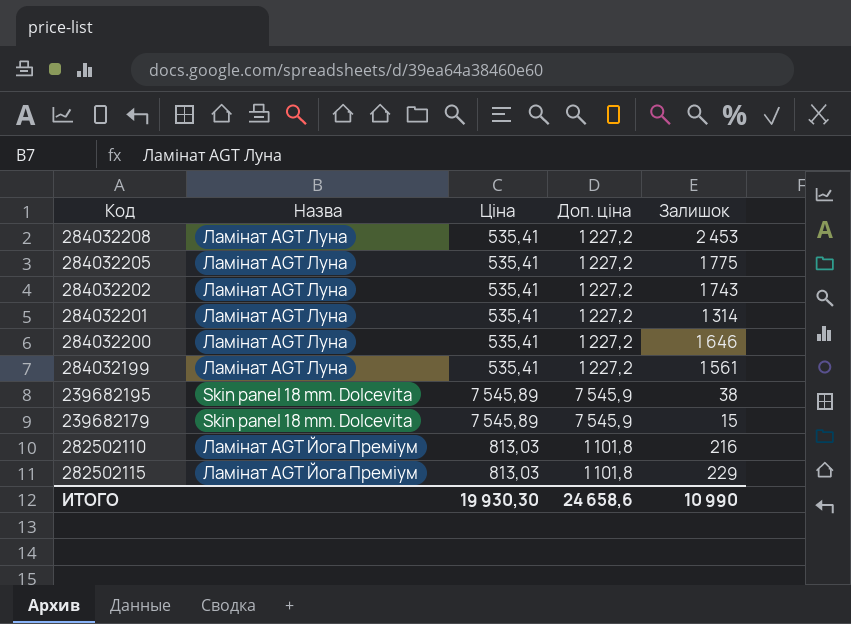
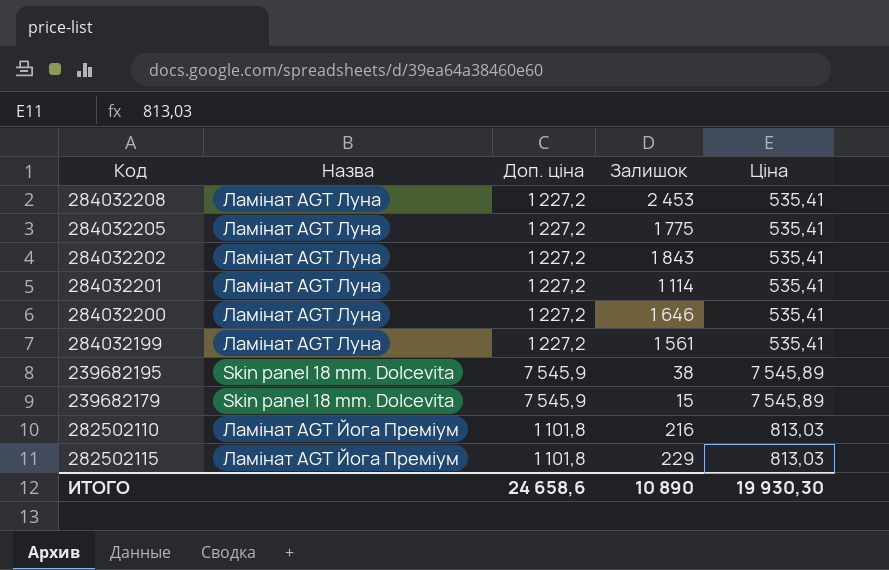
column Ціна | position: 3 -> 5
284032202 | Залишок: 1 743 -> 1 843
284032201 | Залишок: 1 314 -> 1 114
ИТОГО | Залишок: 10 990 -> 10 890

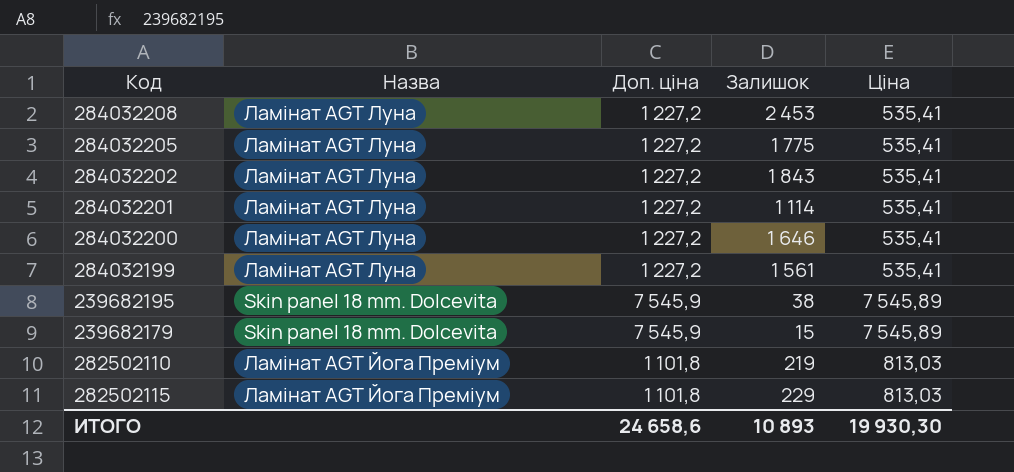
282502110 | Залишок: 216 -> 219
ИТОГО | Залишок: 10 890 -> 10 893

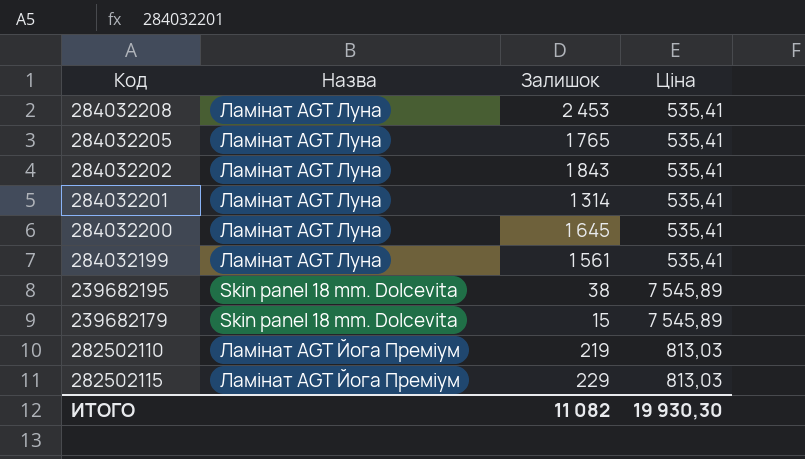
column Доп. ціна | position: 3 -> none
284032205 | Залишок: 1 775 -> 1 765
284032201 | Залишок: 1 114 -> 1 314
284032200 | Залишок: 1 646 -> 1 645
ИТОГО | Залишок: 10 893 -> 11 082

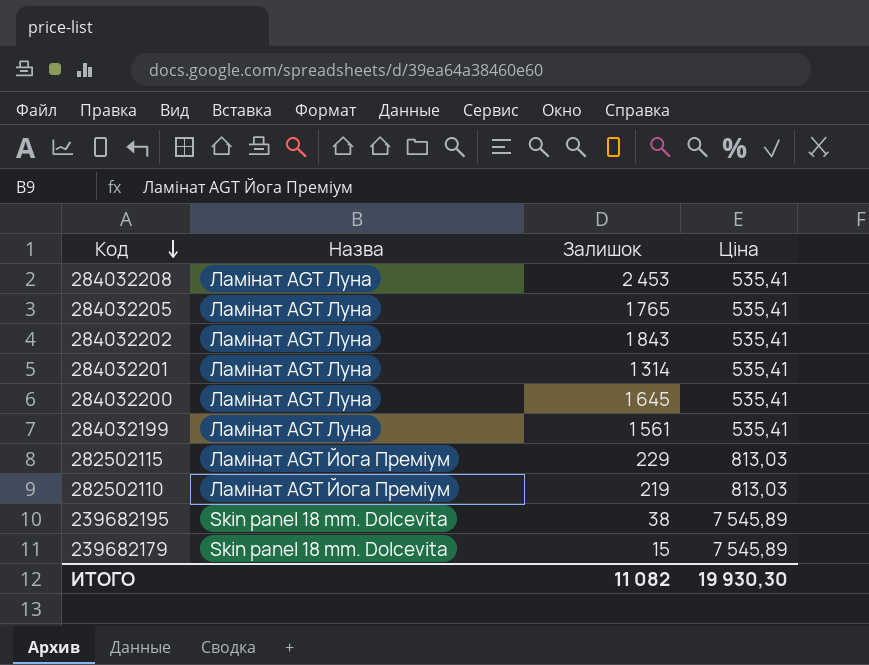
row order: none -> Код descending

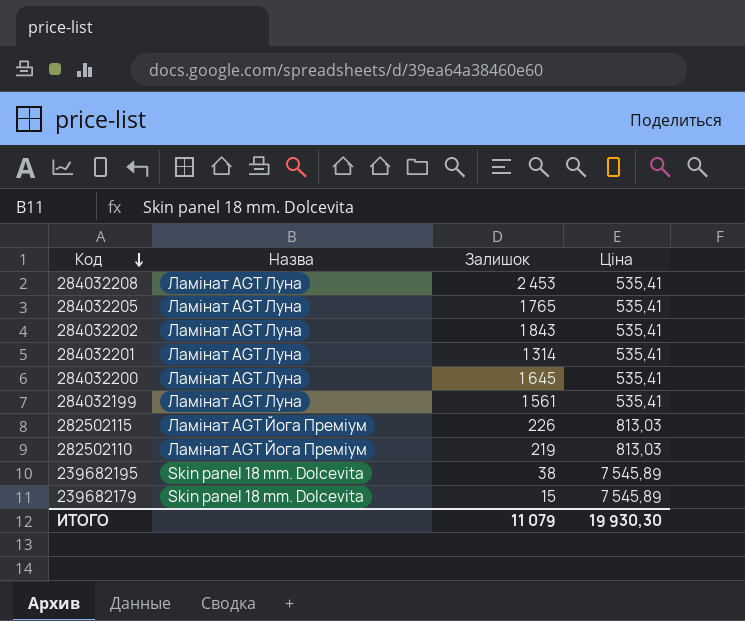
282502115 | Залишок: 229 -> 226
ИТОГО | Залишок: 11 082 -> 11 079

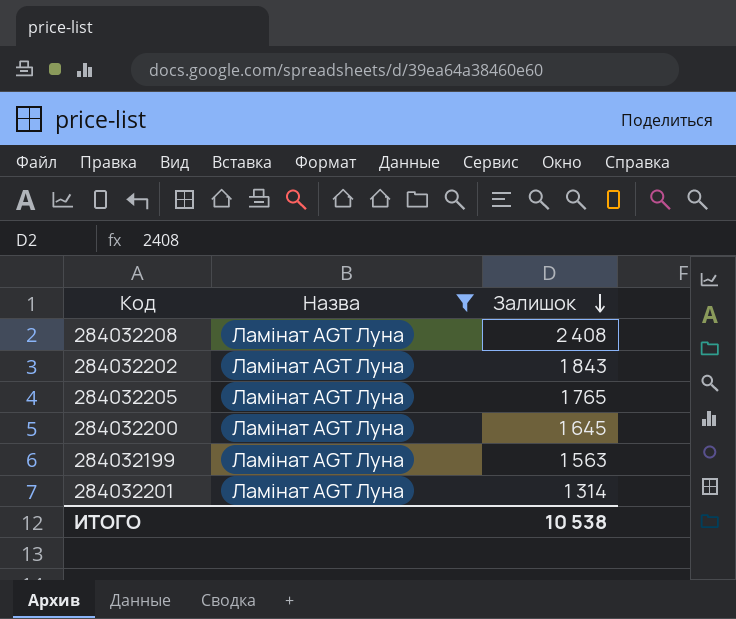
filter: none -> Назва = Ламінат AGT Луна
row order: Код descending -> Залишок descending
column Ціна | position: 4 -> none
284032208 | Залишок: 2 453 -> 2 408
284032199 | Залишок: 1 561 -> 1 563
ИТОГО | Залишок: 11 079 -> 10 538

